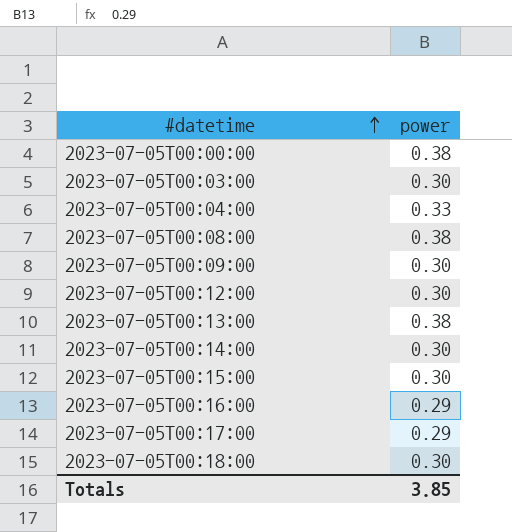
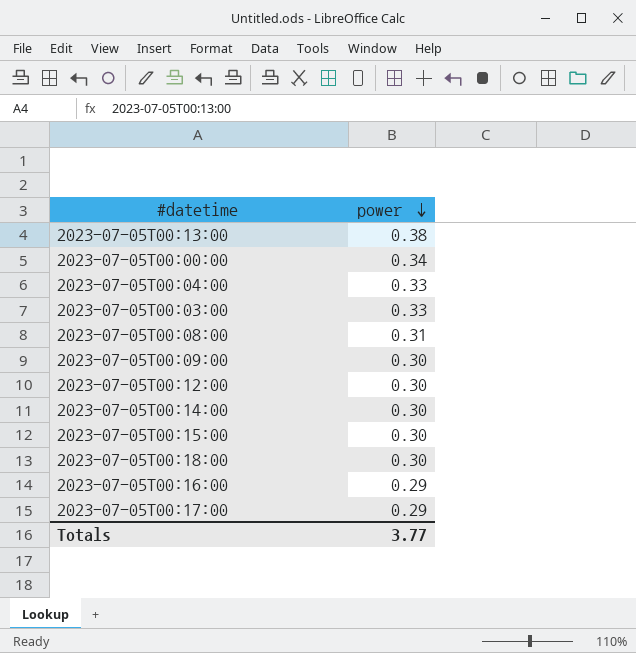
row order: #datetime ascending -> power descending
2023-07-05T00:00:00 | power: 0.38 -> 0.34
2023-07-05T00:03:00 | power: 0.30 -> 0.33
2023-07-05T00:08:00 | power: 0.38 -> 0.31
Totals | power: 3.85 -> 3.77

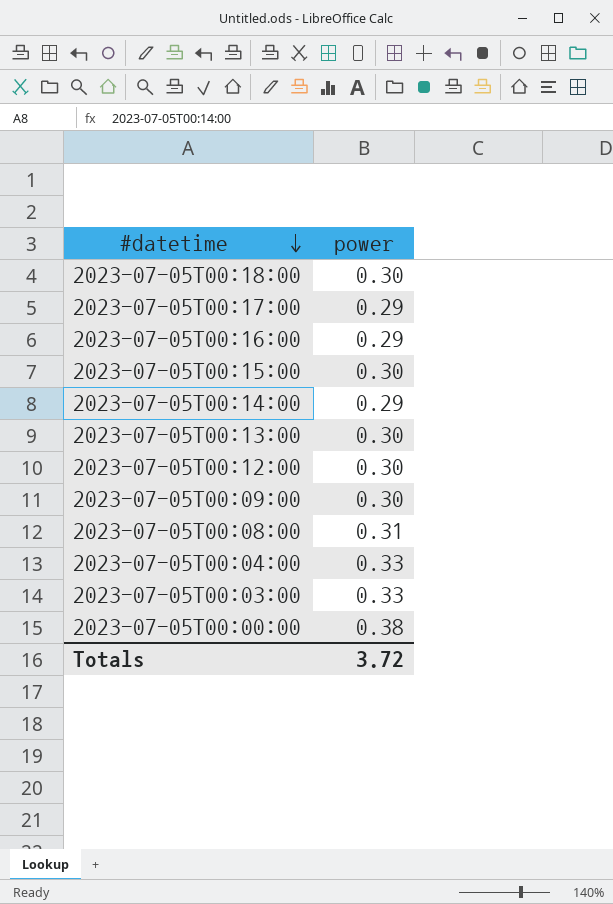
row order: power descending -> #datetime descending
2023-07-05T00:14:00 | power: 0.30 -> 0.29
2023-07-05T00:13:00 | power: 0.38 -> 0.30
2023-07-05T00:00:00 | power: 0.34 -> 0.38
Totals | power: 3.77 -> 3.72

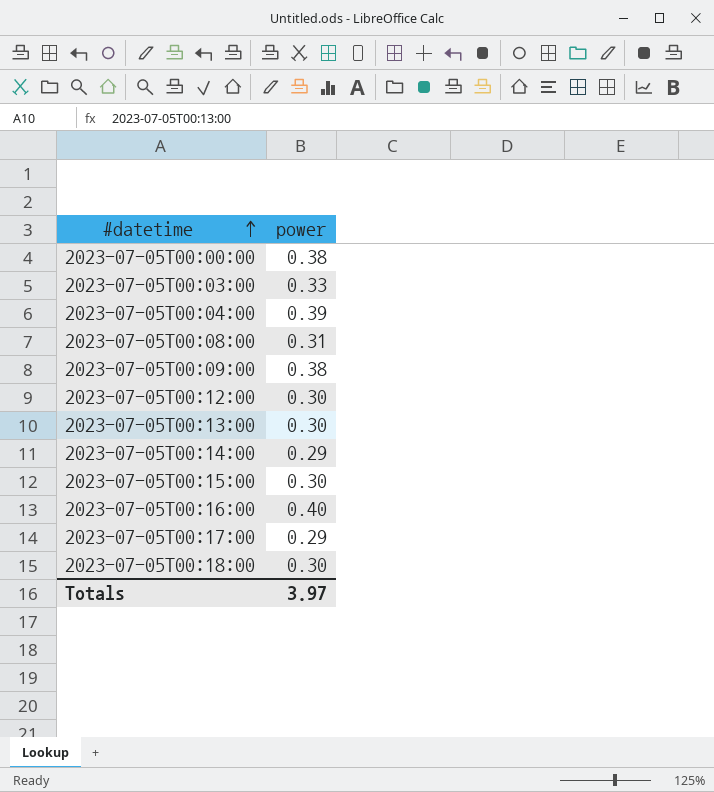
row order: #datetime descending -> #datetime ascending
2023-07-05T00:04:00 | power: 0.33 -> 0.39
2023-07-05T00:09:00 | power: 0.30 -> 0.38
2023-07-05T00:16:00 | power: 0.29 -> 0.40
Totals | power: 3.72 -> 3.97

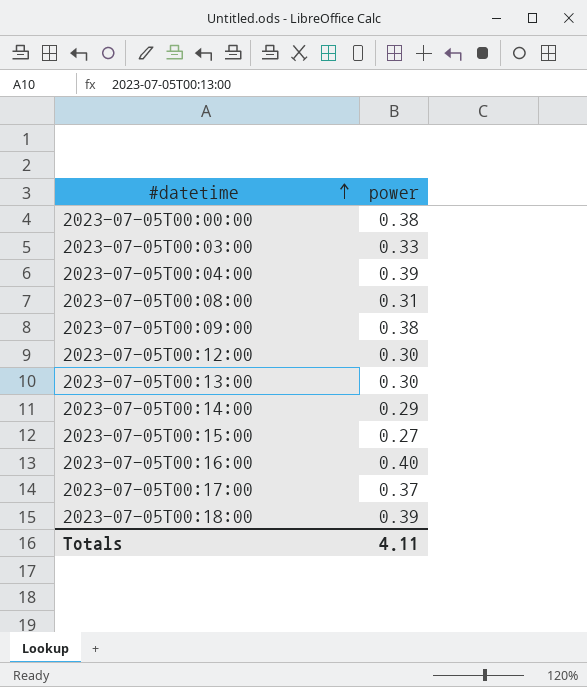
2023-07-05T00:15:00 | power: 0.30 -> 0.27
2023-07-05T00:17:00 | power: 0.29 -> 0.37
2023-07-05T00:18:00 | power: 0.30 -> 0.39
Totals | power: 3.97 -> 4.11

